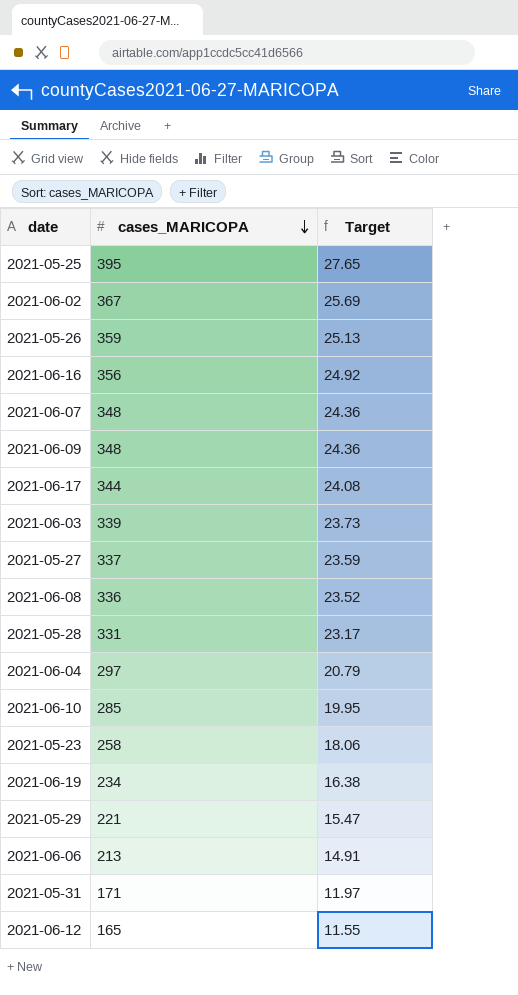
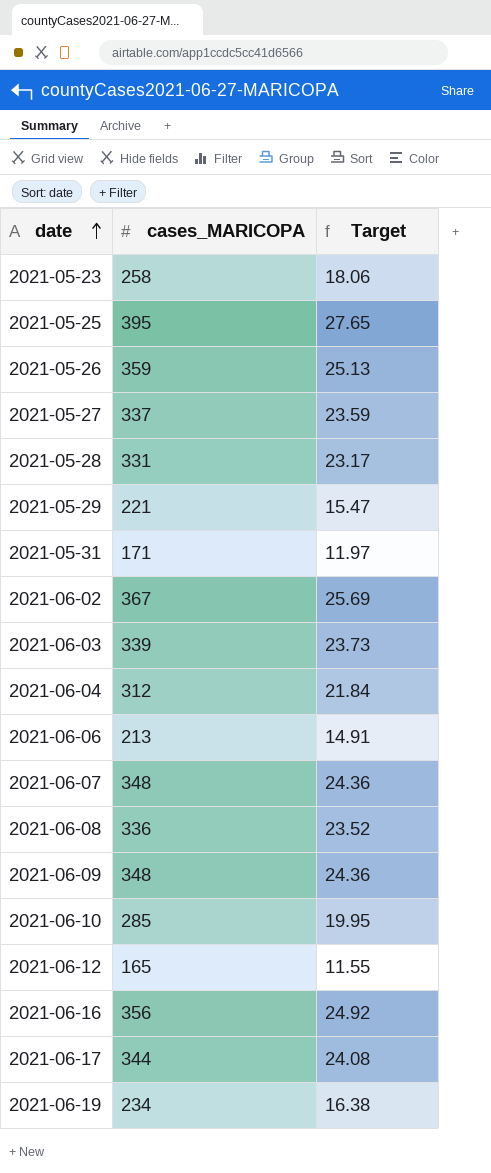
row order: cases_MARICOPA descending -> date ascending
2021-06-04 | cases_MARICOPA: 297 -> 312
2021-06-04 | Target: 20.79 -> 21.84

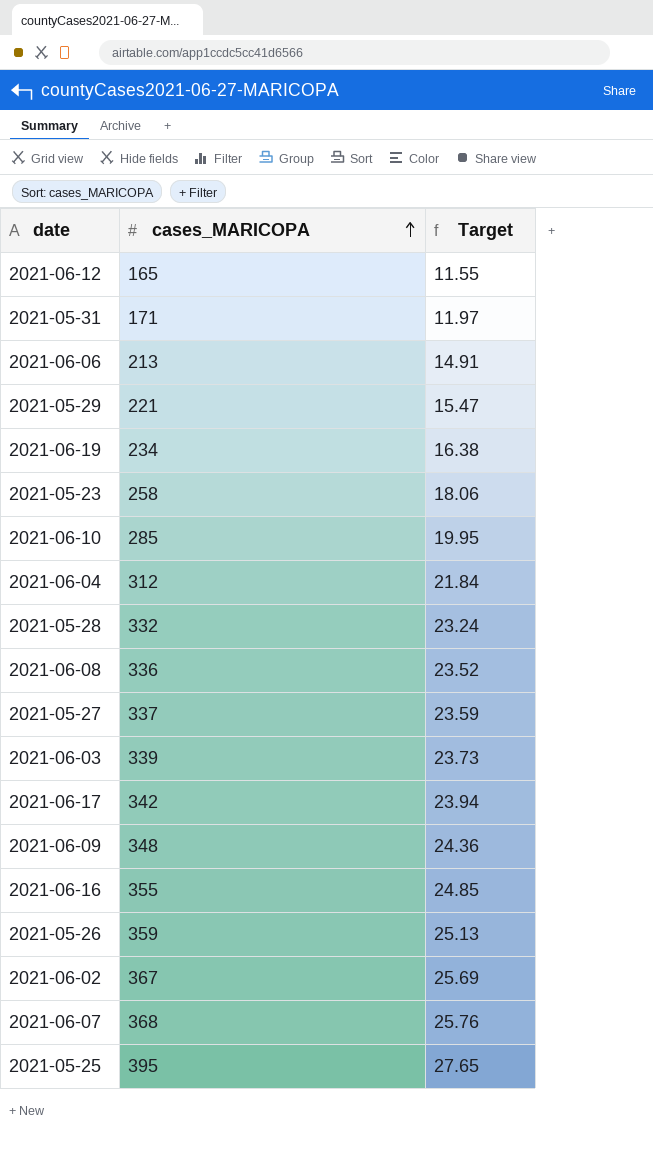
row order: date ascending -> cases_MARICOPA ascending
2021-05-28 | cases_MARICOPA: 331 -> 332
2021-05-28 | Target: 23.17 -> 23.24
2021-06-17 | cases_MARICOPA: 344 -> 342
2021-06-17 | Target: 24.08 -> 23.94
2021-06-16 | cases_MARICOPA: 356 -> 355
2021-06-16 | Target: 24.92 -> 24.85
2021-06-07 | cases_MARICOPA: 348 -> 368
2021-06-07 | Target: 24.36 -> 25.76

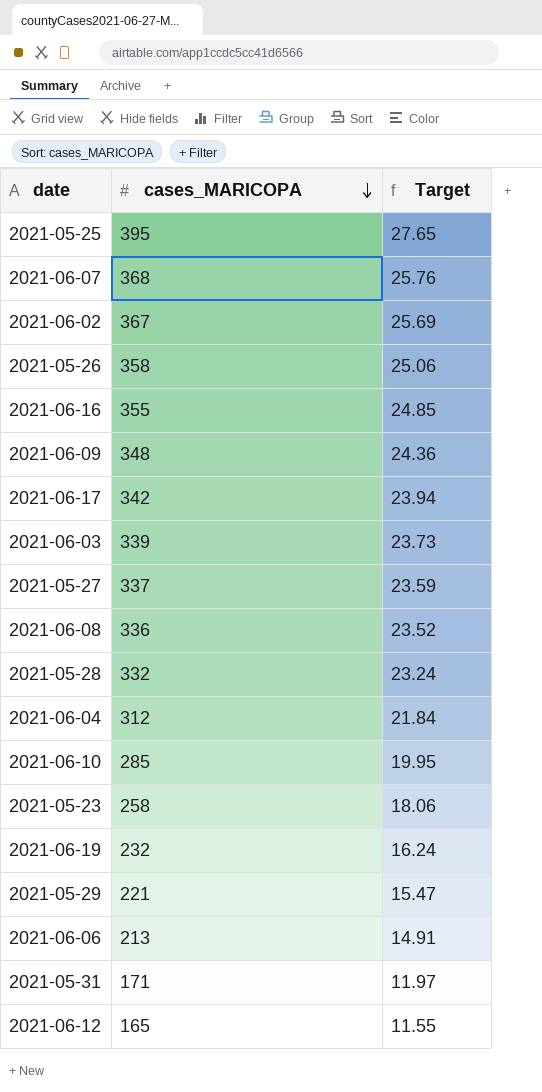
row order: cases_MARICOPA ascending -> cases_MARICOPA descending
2021-05-26 | cases_MARICOPA: 359 -> 358
2021-05-26 | Target: 25.13 -> 25.06
2021-06-19 | cases_MARICOPA: 234 -> 232
2021-06-19 | Target: 16.38 -> 16.24

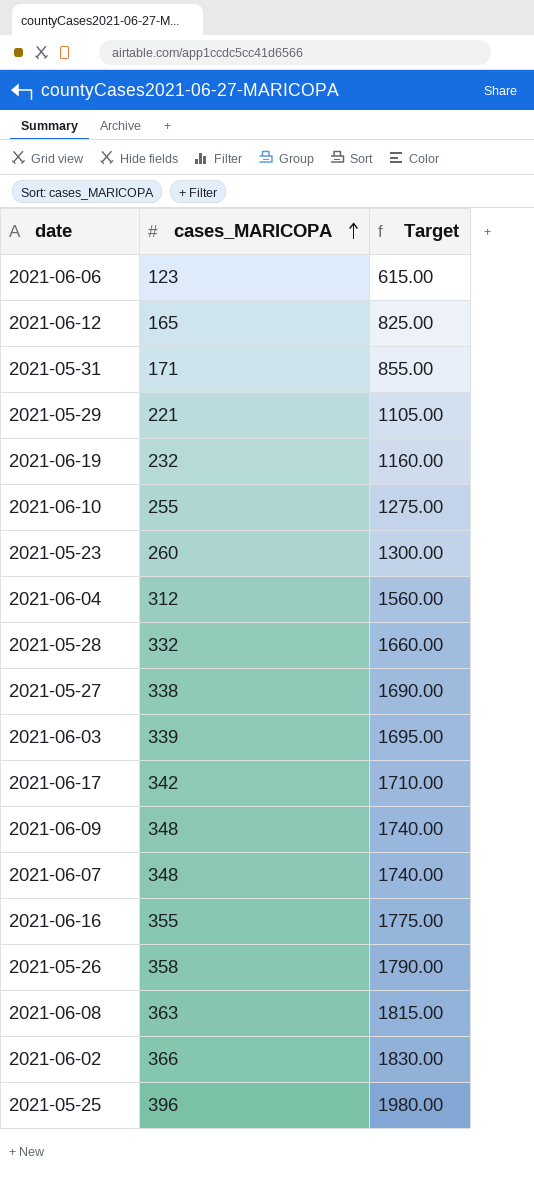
row order: cases_MARICOPA descending -> cases_MARICOPA ascending
column Target | formula: [cases_MARICOPA] * 0.07 -> [cases_MARICOPA] * 5
2021-06-06 | cases_MARICOPA: 213 -> 123
2021-06-10 | cases_MARICOPA: 285 -> 255
2021-05-23 | cases_MARICOPA: 258 -> 260
2021-05-27 | cases_MARICOPA: 337 -> 338
2021-06-07 | cases_MARICOPA: 368 -> 348
2021-06-08 | cases_MARICOPA: 336 -> 363
2021-06-02 | cases_MARICOPA: 367 -> 366
2021-05-25 | cases_MARICOPA: 395 -> 396

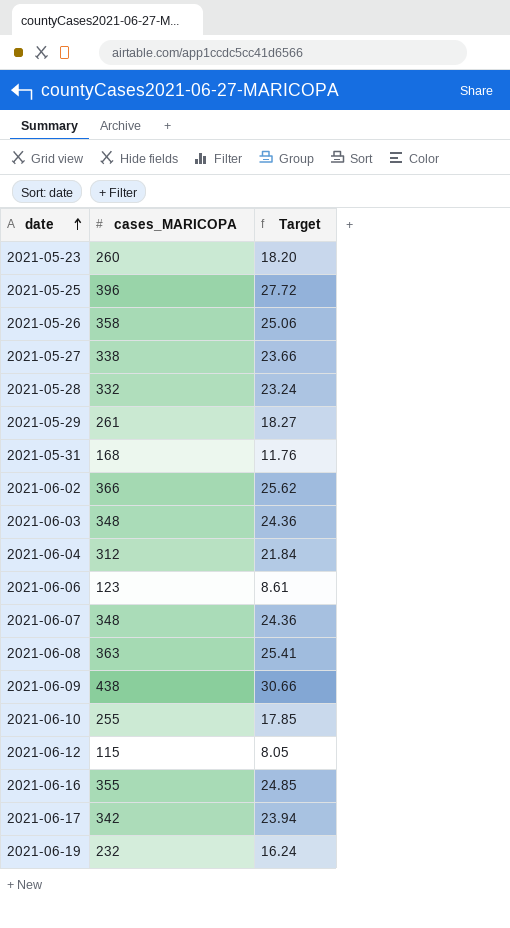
row order: cases_MARICOPA ascending -> date ascending
column Target | formula: [cases_MARICOPA] * 5 -> [cases_MARICOPA] * 0.07
2021-05-29 | cases_MARICOPA: 221 -> 261
2021-05-31 | cases_MARICOPA: 171 -> 168
2021-06-03 | cases_MARICOPA: 339 -> 348
2021-06-09 | cases_MARICOPA: 348 -> 438
2021-06-12 | cases_MARICOPA: 165 -> 115

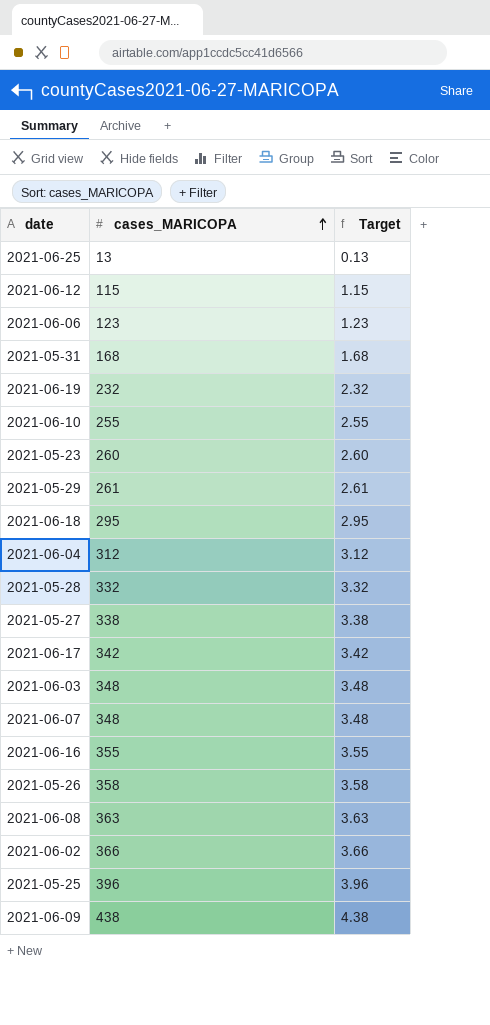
row order: date ascending -> cases_MARICOPA ascending
column Target | formula: [cases_MARICOPA] * 0.07 -> [cases_MARICOPA] * 0.01
row 2021-06-25: none -> 13 | 0.13
row 2021-06-18: none -> 295 | 2.95

